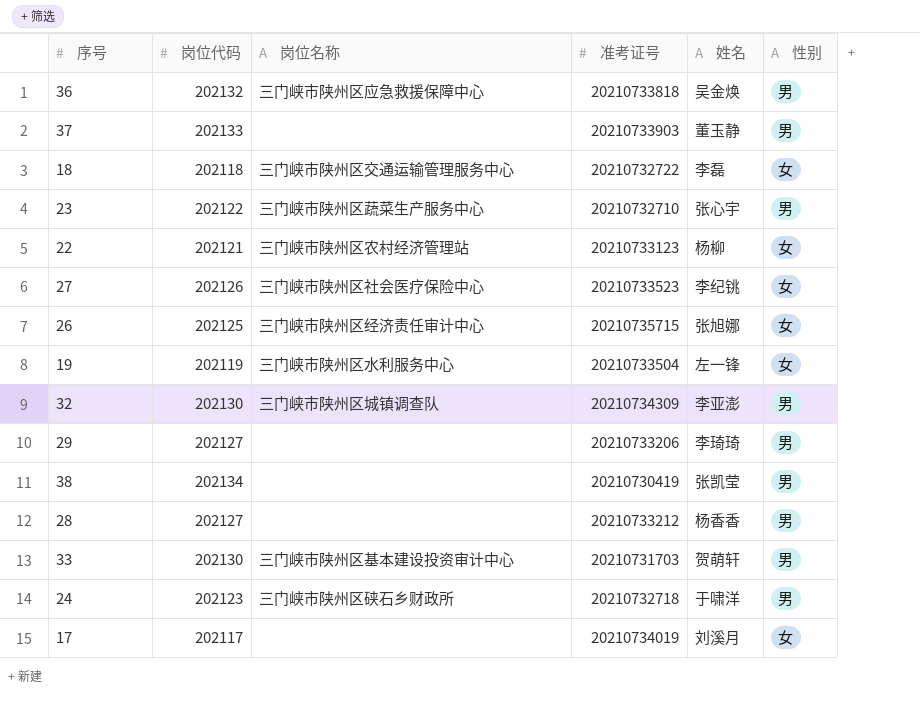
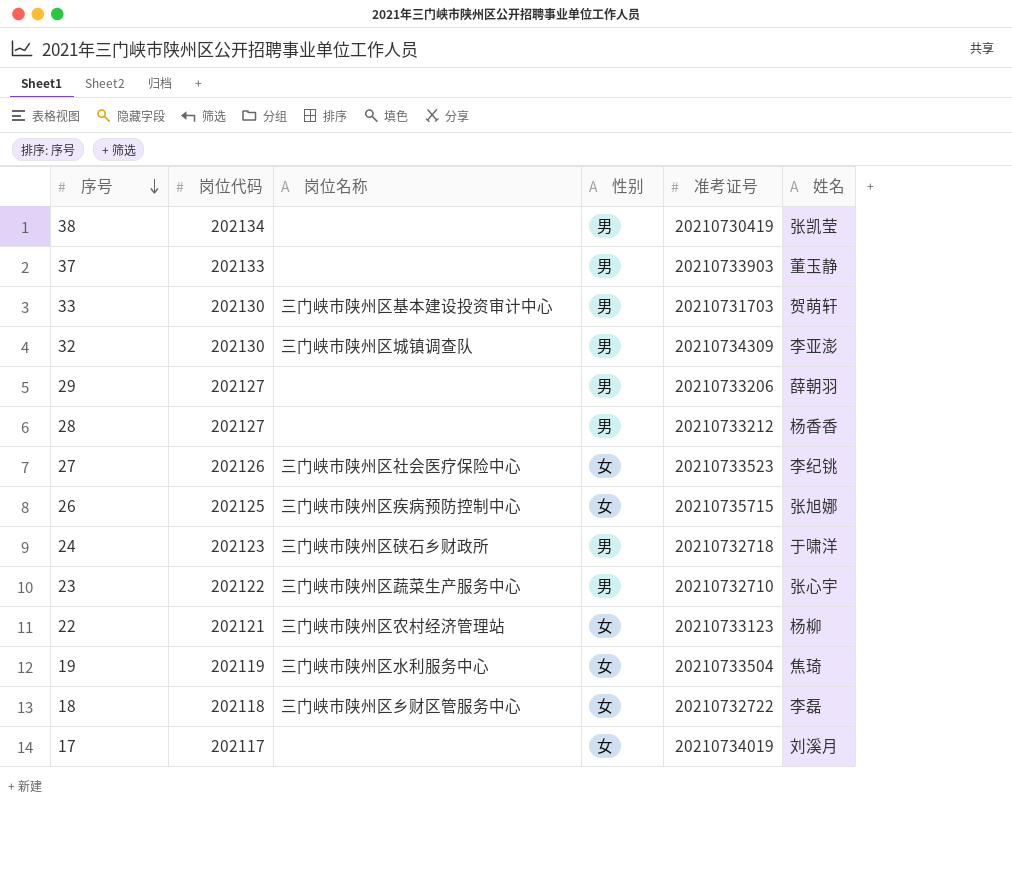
row order: none -> 序号 descending
column 性别 | position: 6 -> 4
row 36: 202132 | 三门峡市陕州区应急救援保障中心 | 20210733818 | 吴金焕 | 男 -> none
29 | 姓名: 李琦琦 -> 薛朝羽
26 | 岗位名称: 三门峡市陕州区经济责任审计中心 -> 三门峡市陕州区疾病预防控制中心
19 | 姓名: 左一锋 -> 焦琦
18 | 岗位名称: 三门峡市陕州区交通运输管理服务中心 -> 三门峡市陕州区乡财区管服务中心

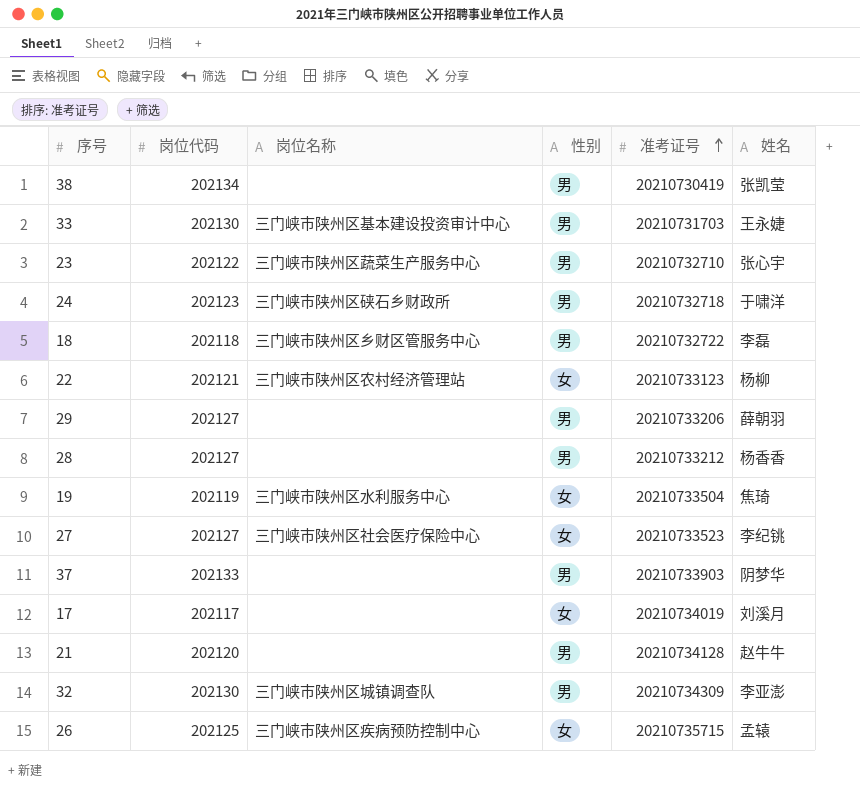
row order: 序号 descending -> 准考证号 ascending
33 | 姓名: 贺萌轩 -> 王永婕
18 | 性别: 女 -> 男
27 | 岗位代码: 202126 -> 202127
37 | 姓名: 董玉静 -> 阴梦华
row 21: none -> 202120 | none | 男 | 20210734128 | 赵牛牛
26 | 姓名: 张旭娜 -> 孟辕

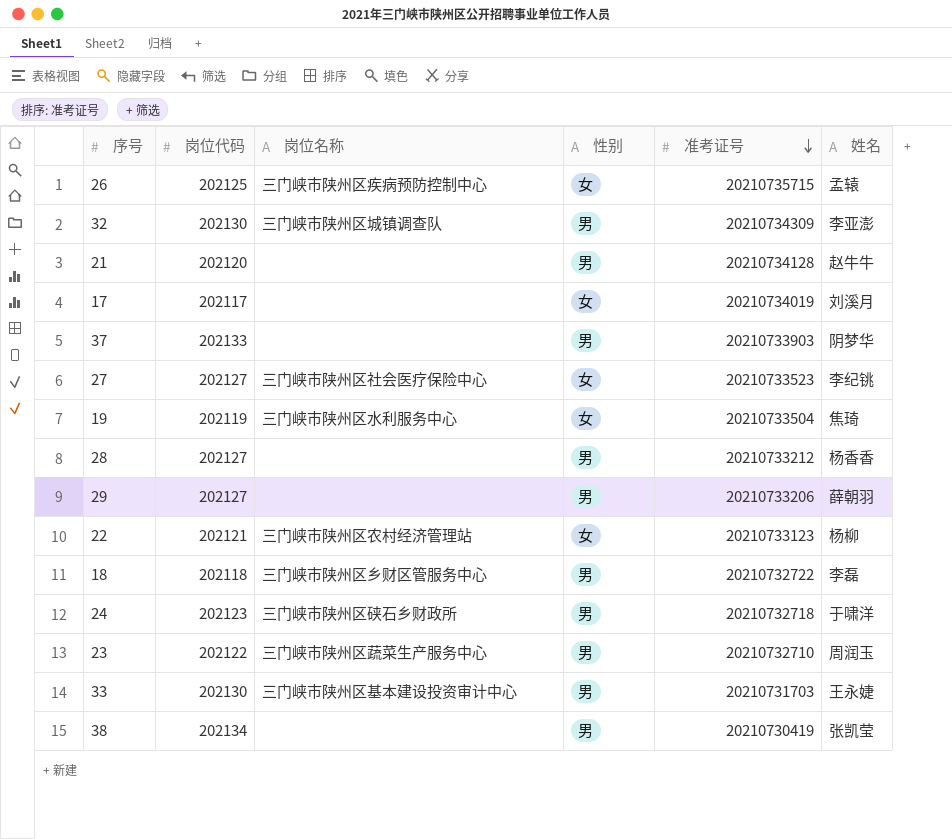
row order: 准考证号 ascending -> 准考证号 descending
23 | 姓名: 张心宇 -> 周润玉

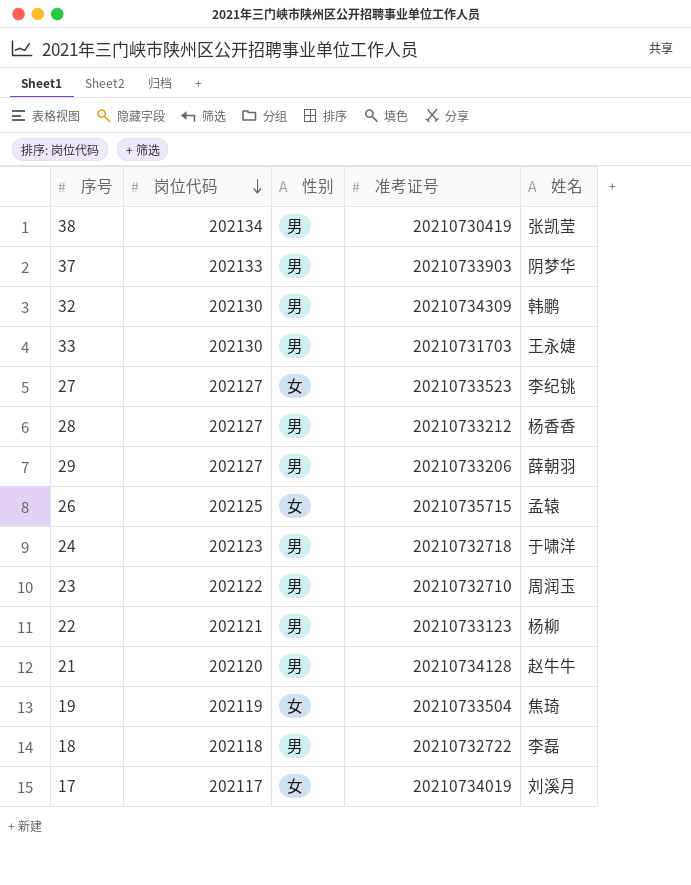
row order: 准考证号 descending -> 岗位代码 descending
column 岗位名称 | position: 3 -> none
32 | 姓名: 李亚澎 -> 韩鹏
22 | 性别: 女 -> 男

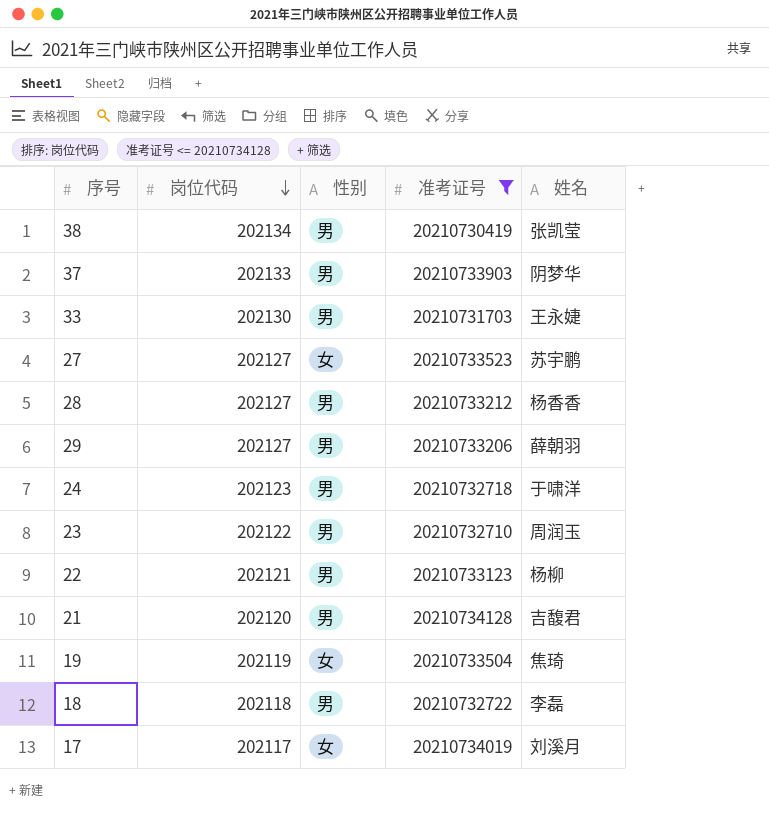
filter: none -> 准考证号 <= 20210734128
27 | 姓名: 李纪铫 -> 苏宇鹏
21 | 姓名: 赵牛牛 -> 吉馥君

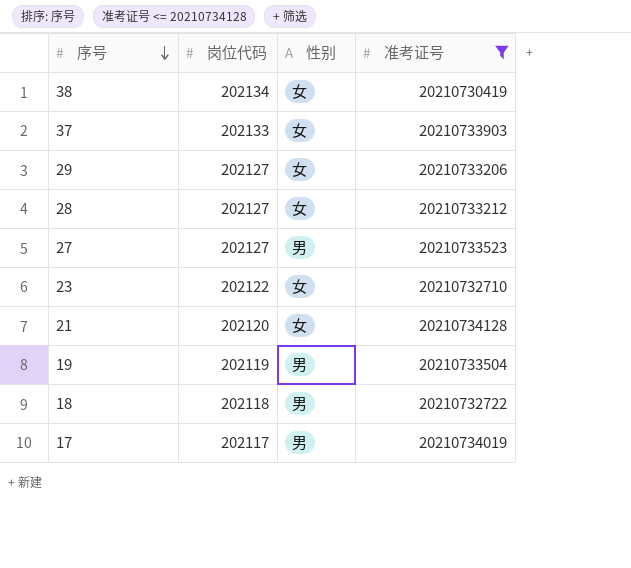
row order: 岗位代码 descending -> 序号 descending
column 姓名 | position: 5 -> none
row 33: 202130 | 男 | 20210731703 | 王永婕 -> none
row 24: 202123 | 男 | 20210732718 | 于啸洋 -> none
row 22: 202121 | 男 | 20210733123 | 杨柳 -> none
38 | 性别: 男 -> 女
37 | 性别: 男 -> 女
29 | 性别: 男 -> 女
28 | 性别: 男 -> 女
27 | 性别: 女 -> 男
23 | 性别: 男 -> 女
21 | 性别: 男 -> 女
19 | 性别: 女 -> 男
17 | 性别: 女 -> 男

